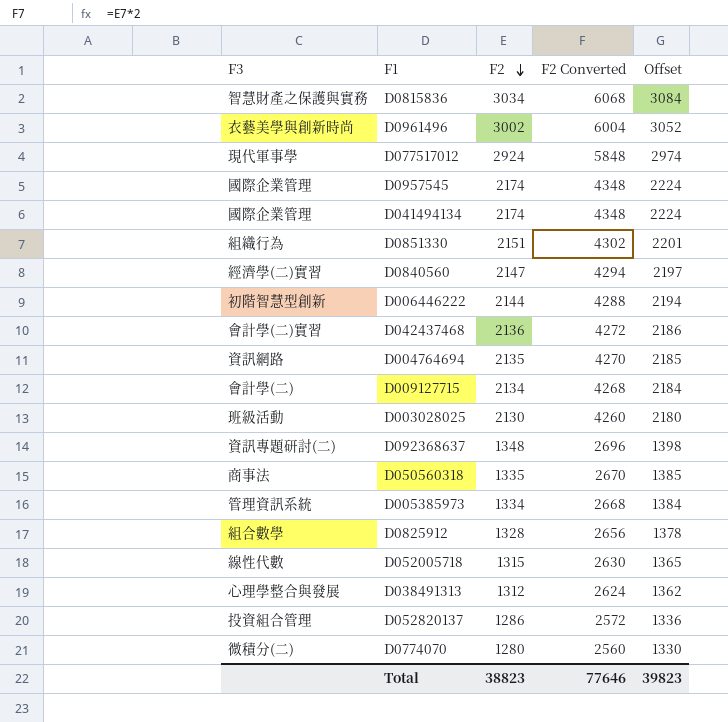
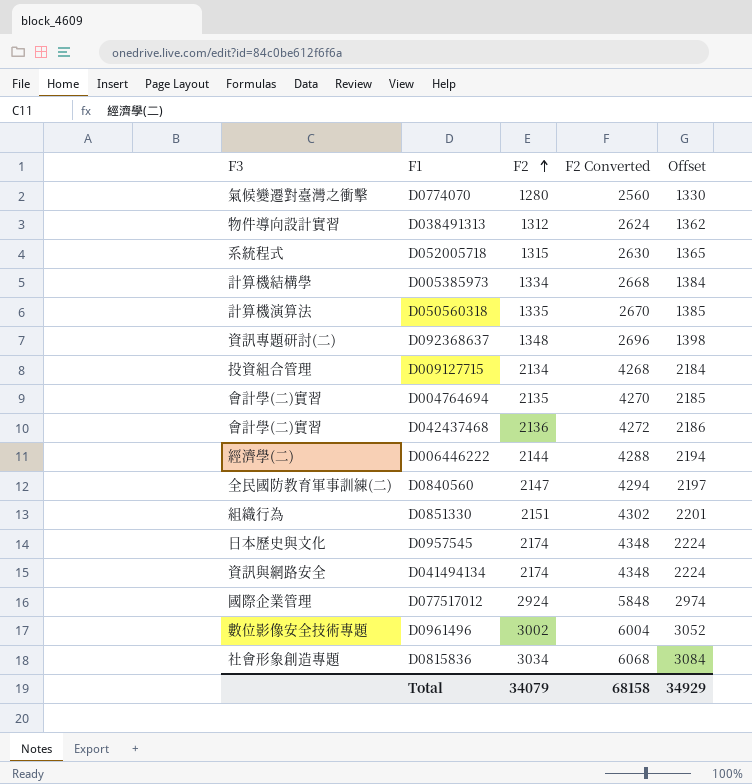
row order: F2 descending -> F2 ascending
row D003028025: 班級活動 | 2130 | 4260 | 2180 -> none
row D0825912: 組合數學 | 1328 | 2656 | 1378 -> none
row D052820137: 投資組合管理 | 1286 | 2572 | 1336 -> none
D0774070 | F3: 微積分(二) -> 氣候變遷對臺灣之衝擊
D038491313 | F3: 心理學整合與發展 -> 物件導向設計實習
D052005718 | F3: 線性代數 -> 系統程式
D005385973 | F3: 管理資訊系統 -> 計算機結構學
D050560318 | F3: 商事法 -> 計算機演算法
D009127715 | F3: 會計學(二) -> 投資組合管理
D004764694 | F3: 資訊網路 -> 會計學(二)實習
D006446222 | F3: 初階智慧型創新 -> 經濟學(二)
D0840560 | F3: 經濟學(二)實習 -> 全民國防教育軍事訓練(二)
D0957545 | F3: 國際企業管理 -> 日本歷史與文化
D041494134 | F3: 國際企業管理 -> 資訊與網路安全
D077517012 | F3: 現代軍事學 -> 國際企業管理
D0961496 | F3: 衣藝美學與創新時尚 -> 數位影像安全技術專題
D0815836 | F3: 智慧財產之保護與實務 -> 社會形象創造專題
Total | F2: 38823 -> 34079
Total | F2 Converted: 77646 -> 68158
Total | Offset: 39823 -> 34929

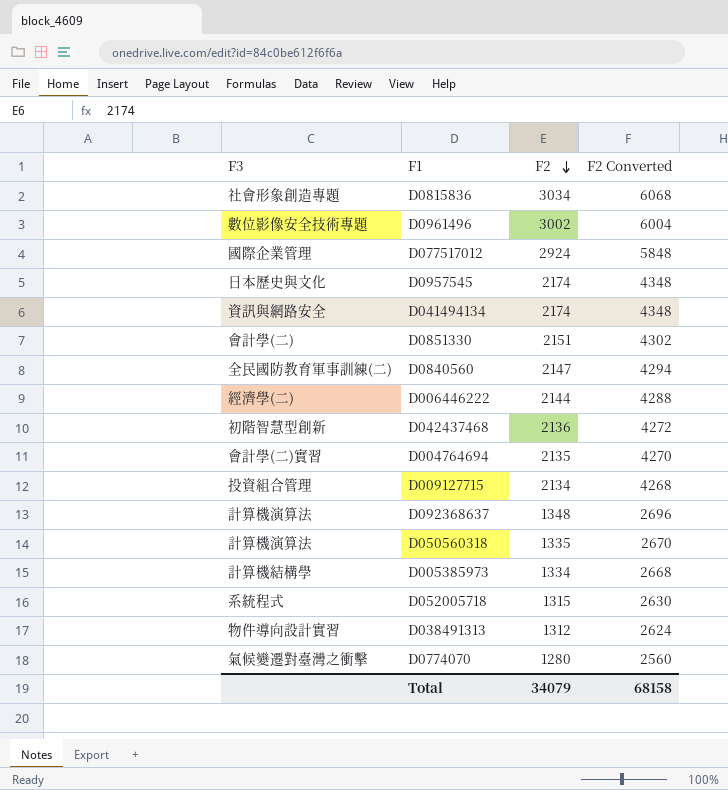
row order: F2 ascending -> F2 descending
column Offset | formula: [F2] + 50 -> none
D0851330 | F3: 組織行為 -> 會計學(二)
D042437468 | F3: 會計學(二)實習 -> 初階智慧型創新
D092368637 | F3: 資訊專題研討(二) -> 計算機演算法

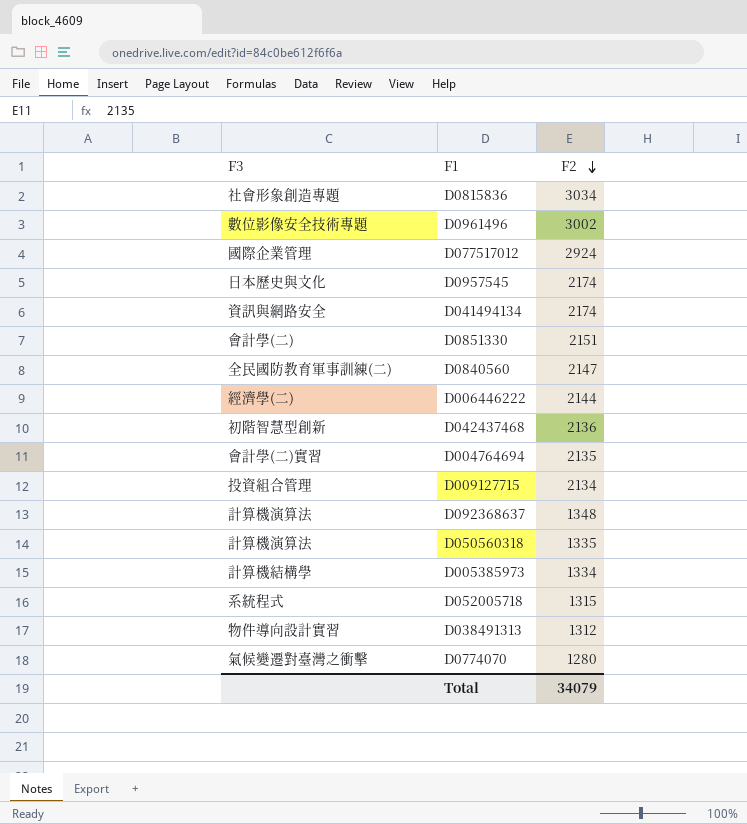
column F2 Converted | formula: [F2] * 2 -> none

